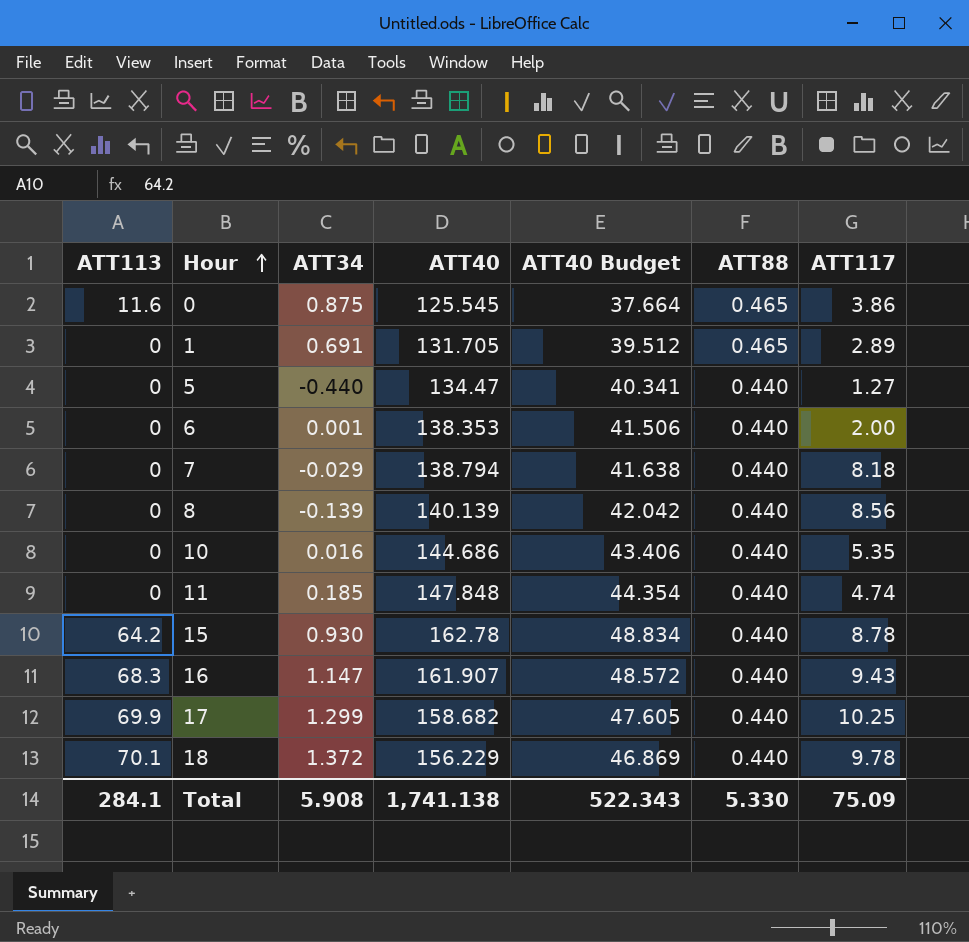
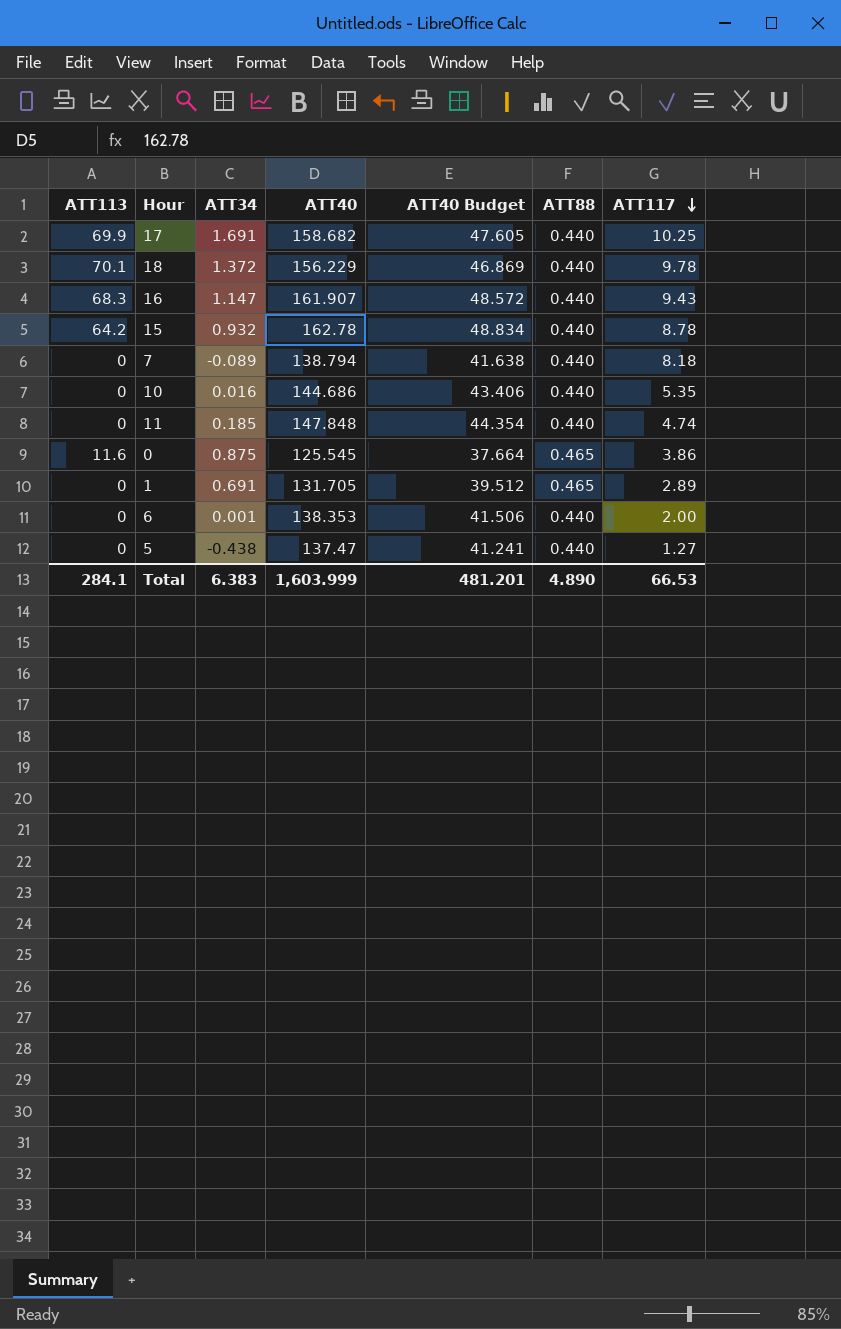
row order: Hour ascending -> ATT117 descending
row 8: 0 | -0.139 | 140.139 | 42.042 | 0.440 | 8.56 -> none
17 | ATT34: 1.299 -> 1.691
15 | ATT34: 0.930 -> 0.932
7 | ATT34: -0.029 -> -0.089
5 | ATT34: -0.440 -> -0.438
5 | ATT40: 134.47 -> 137.47
5 | ATT40 Budget: 40.341 -> 41.241
Total | ATT34: 5.908 -> 6.383
Total | ATT40: 1,741.138 -> 1,603.999
Total | ATT40 Budget: 522.343 -> 481.201
Total | ATT88: 5.330 -> 4.890
Total | ATT117: 75.09 -> 66.53

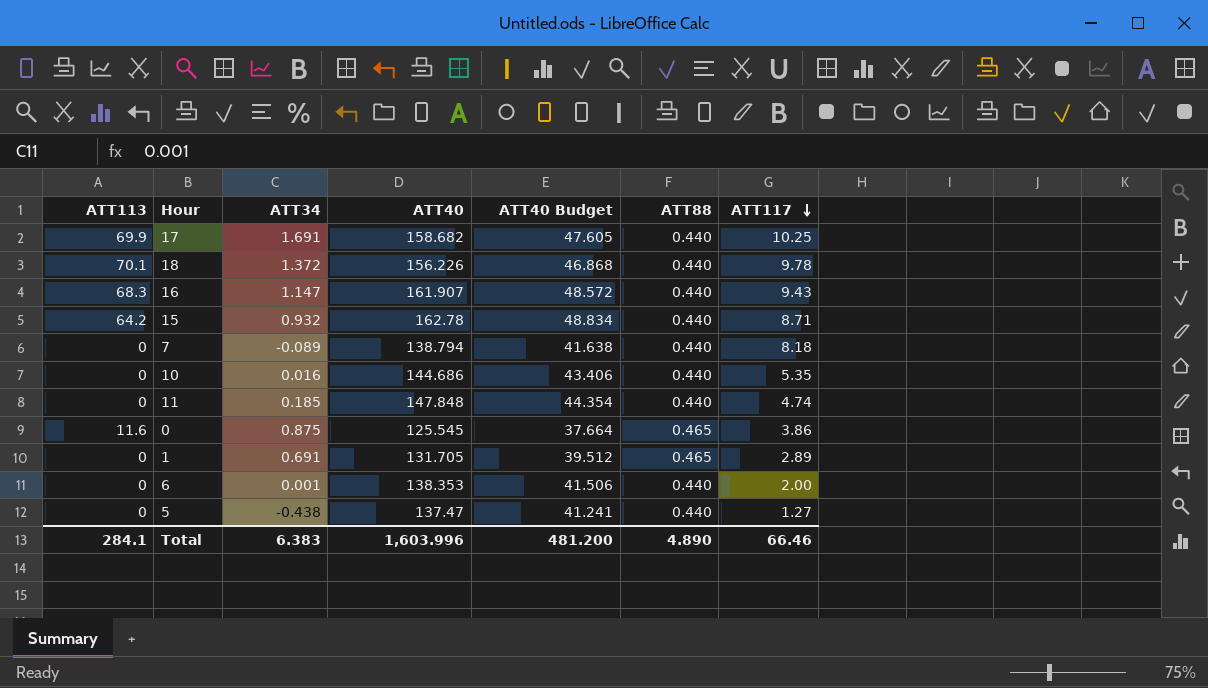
18 | ATT40: 156.229 -> 156.226
18 | ATT40 Budget: 46.869 -> 46.868
15 | ATT117: 8.78 -> 8.71
Total | ATT40: 1,603.999 -> 1,603.996
Total | ATT40 Budget: 481.201 -> 481.200
Total | ATT117: 66.53 -> 66.46

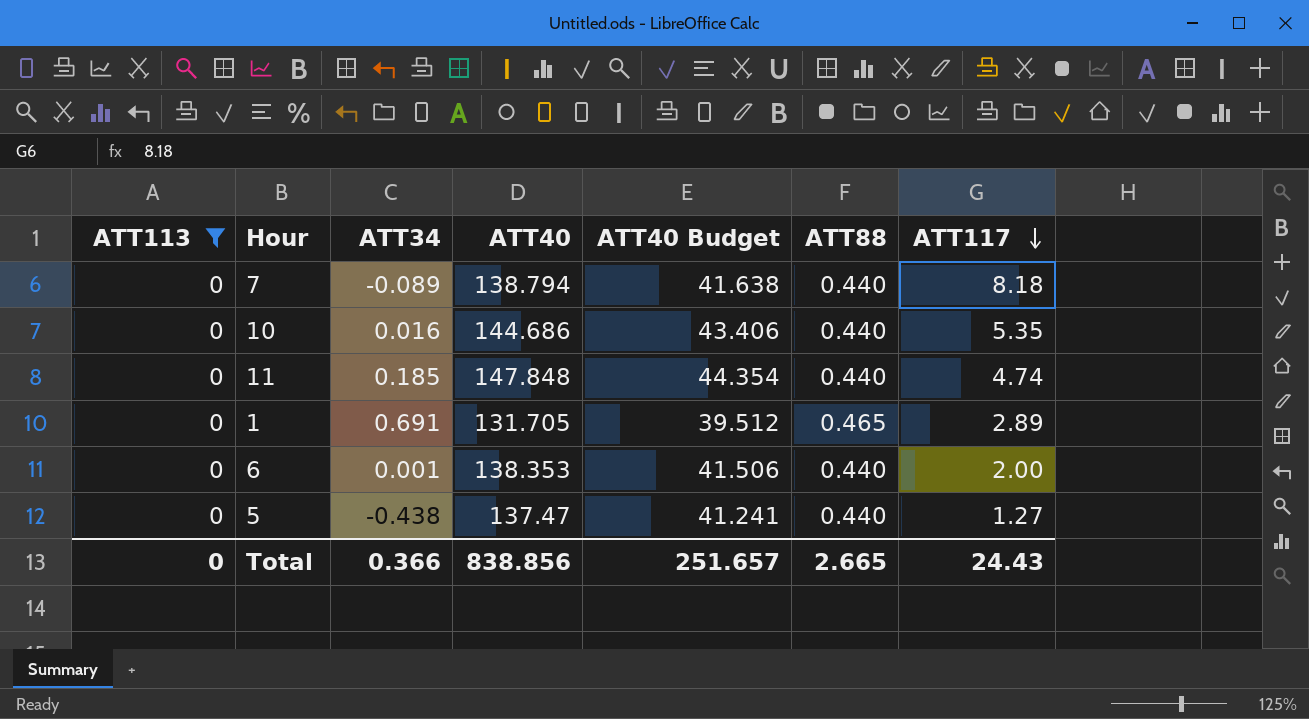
filter: none -> ATT113 = 0
Total | ATT113: 284.1 -> 0
Total | ATT34: 6.383 -> 0.366
Total | ATT40: 1,603.996 -> 838.856
Total | ATT40 Budget: 481.200 -> 251.657
Total | ATT88: 4.890 -> 2.665
Total | ATT117: 66.46 -> 24.43

